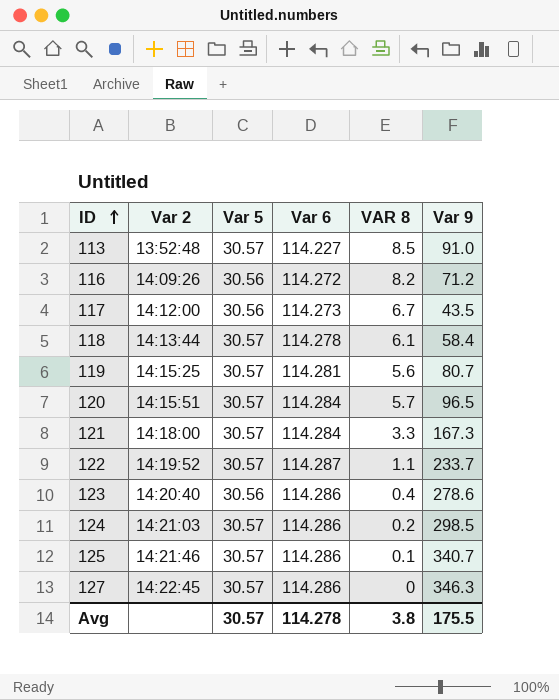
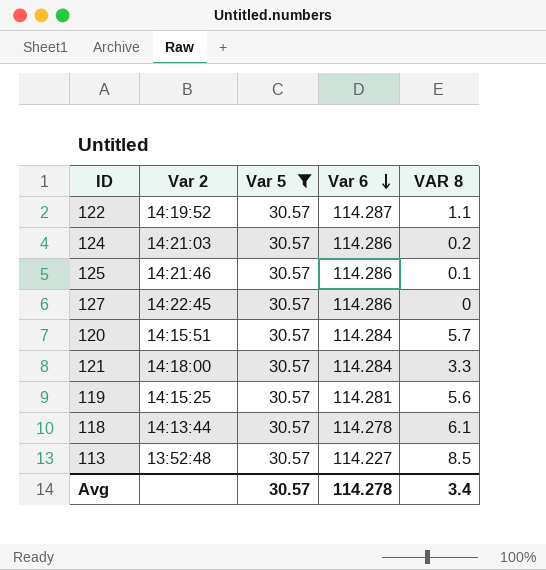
filter: none -> Var 5 = 30.57
row order: ID ascending -> Var 6 descending
column Var 9 | position: 6 -> none
Avg | VAR 8: 3.8 -> 3.4

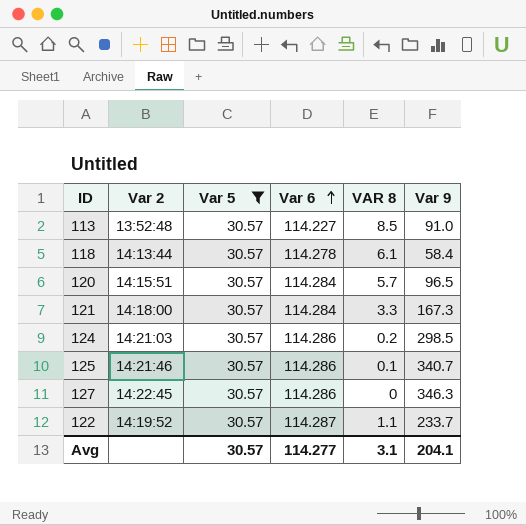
row order: Var 6 descending -> Var 6 ascending
column Var 9 | position: none -> 6
row 119: 14:15:25 | 30.57 | 114.281 | 5.6 -> none
Avg | Var 6: 114.278 -> 114.277
Avg | VAR 8: 3.4 -> 3.1

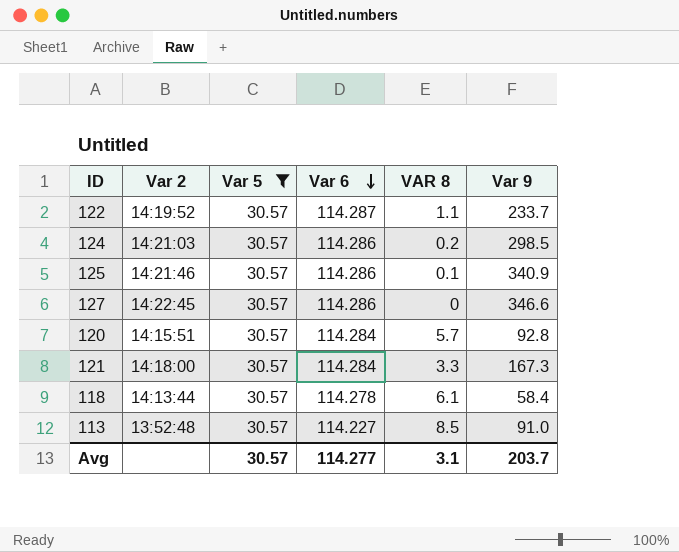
row order: Var 6 ascending -> Var 6 descending
125 | Var 9: 340.7 -> 340.9
127 | Var 9: 346.3 -> 346.6
120 | Var 9: 96.5 -> 92.8
Avg | Var 9: 204.1 -> 203.7

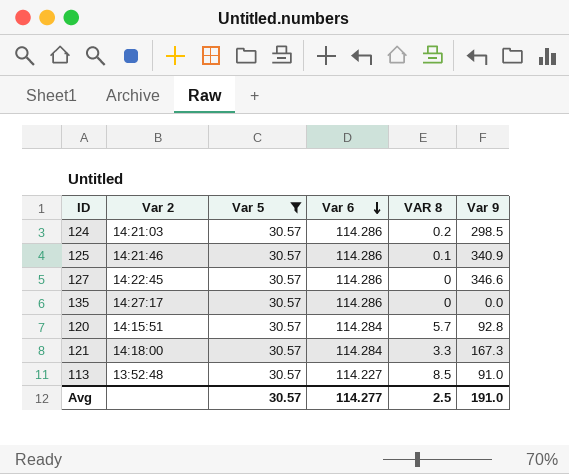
row 122: 14:19:52 | 30.57 | 114.287 | 1.1 | 233.7 -> none
row 118: 14:13:44 | 30.57 | 114.278 | 6.1 | 58.4 -> none
row 135: none -> 14:27:17 | 30.57 | 114.286 | 0 | 0.0
Avg | VAR 8: 3.1 -> 2.5
Avg | Var 9: 203.7 -> 191.0

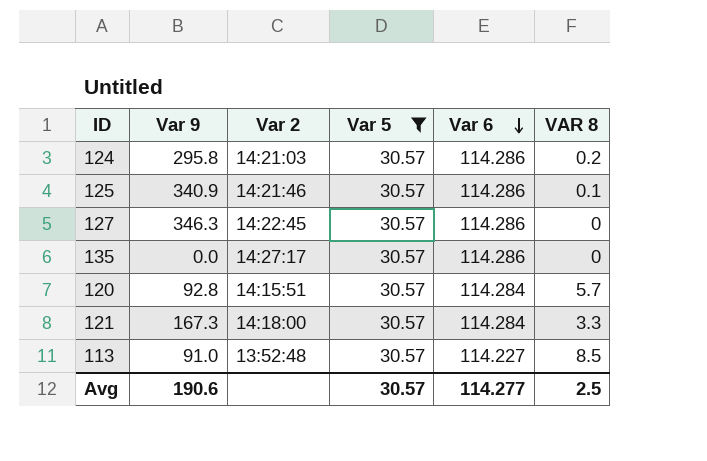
column Var 9 | position: 6 -> 2
124 | Var 9: 298.5 -> 295.8
127 | Var 9: 346.6 -> 346.3
Avg | Var 9: 191.0 -> 190.6

